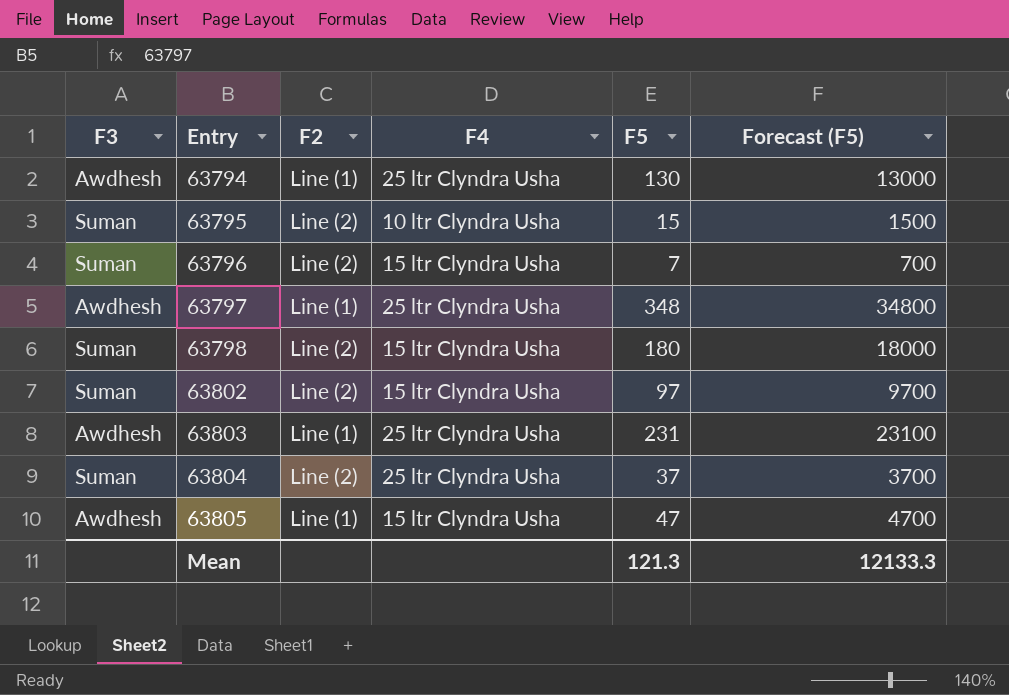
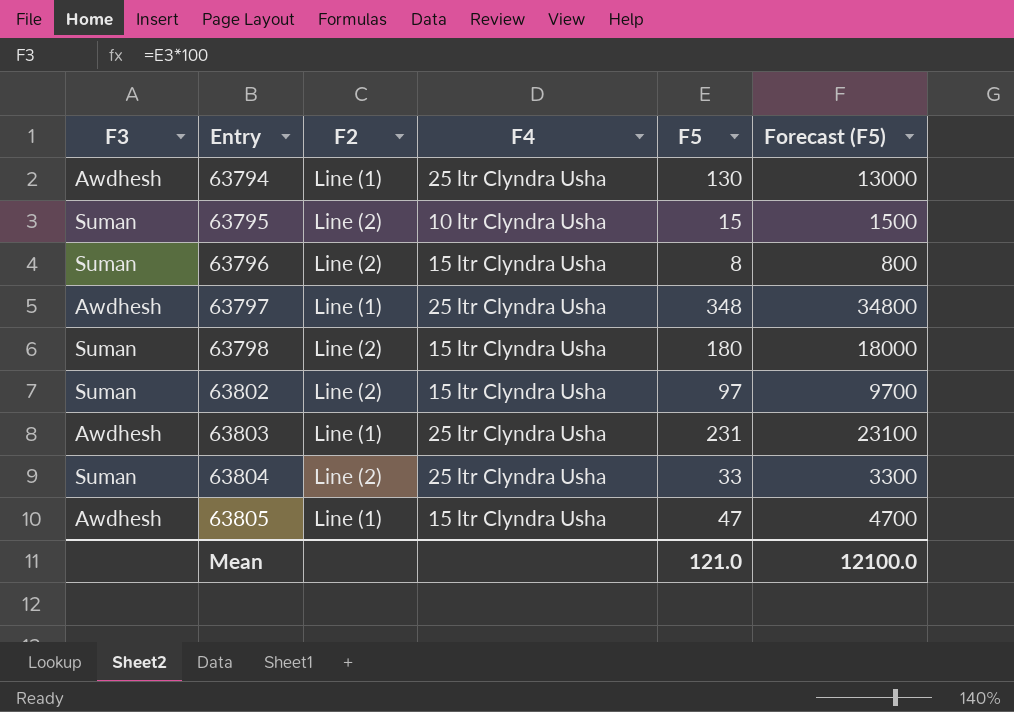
63796 | F5: 7 -> 8
63796 | Forecast (F5): 700 -> 800
63804 | F5: 37 -> 33
63804 | Forecast (F5): 3700 -> 3300
Mean | F5: 121.3 -> 121.0
Mean | Forecast (F5): 12133.3 -> 12100.0

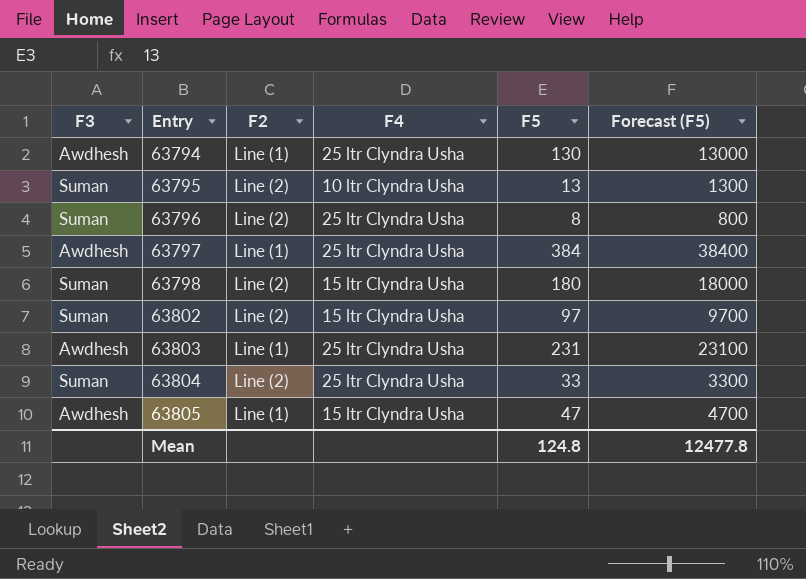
63795 | F5: 15 -> 13
63795 | Forecast (F5): 1500 -> 1300
63796 | F4: 15 ltr Clyndra Usha -> 25 ltr Clyndra Usha
63797 | F5: 348 -> 384
63797 | Forecast (F5): 34800 -> 38400
Mean | F5: 121.0 -> 124.8
Mean | Forecast (F5): 12100.0 -> 12477.8

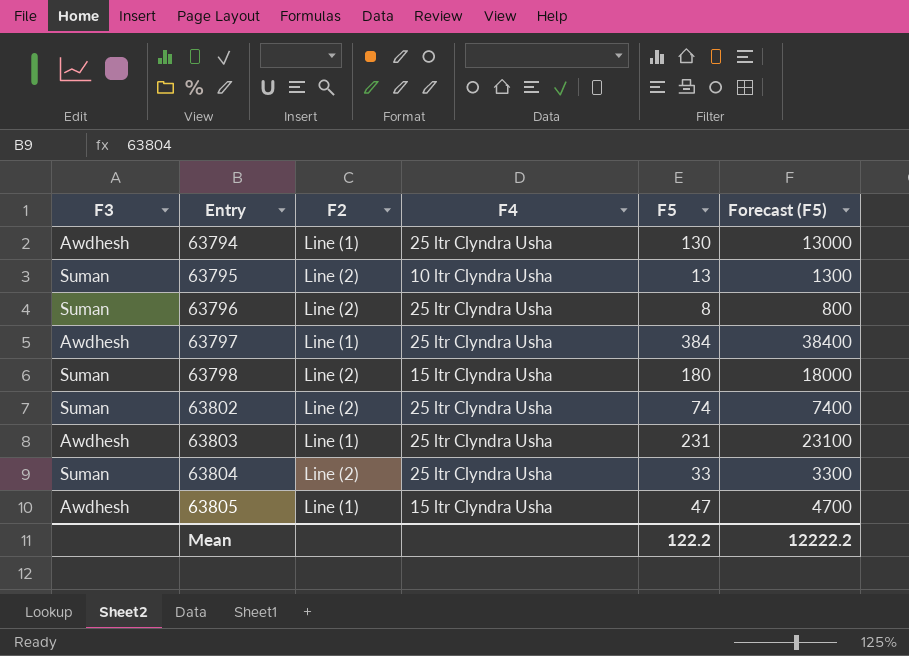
63802 | F4: 15 ltr Clyndra Usha -> 25 ltr Clyndra Usha
63802 | F5: 97 -> 74
63802 | Forecast (F5): 9700 -> 7400
Mean | F5: 124.8 -> 122.2
Mean | Forecast (F5): 12477.8 -> 12222.2

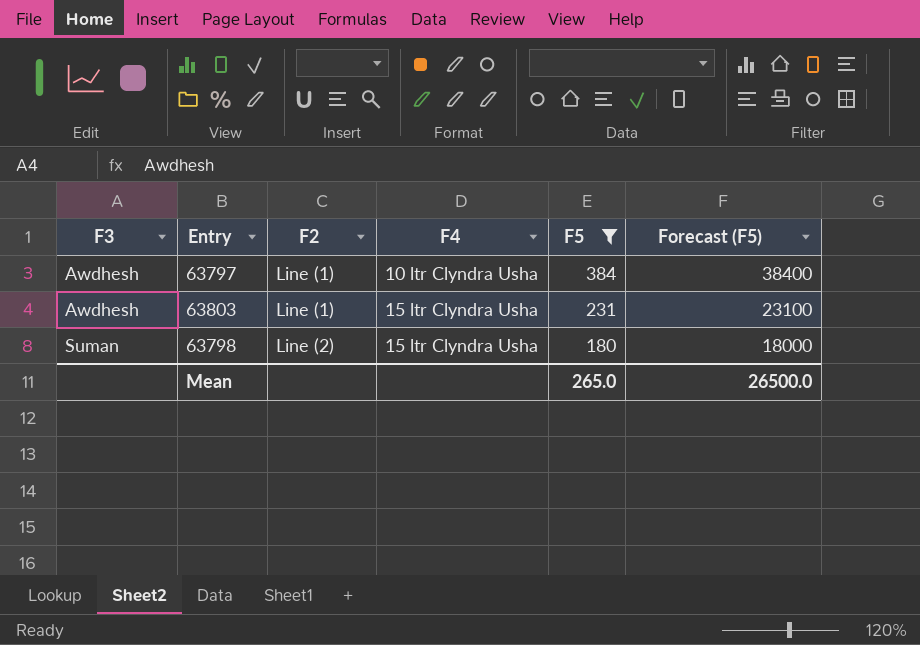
filter: none -> F5 >= 180
row order: Entry ascending -> F3 ascending
63797 | F4: 25 ltr Clyndra Usha -> 10 ltr Clyndra Usha
63803 | F4: 25 ltr Clyndra Usha -> 15 ltr Clyndra Usha
Mean | F5: 122.2 -> 265.0
Mean | Forecast (F5): 12222.2 -> 26500.0

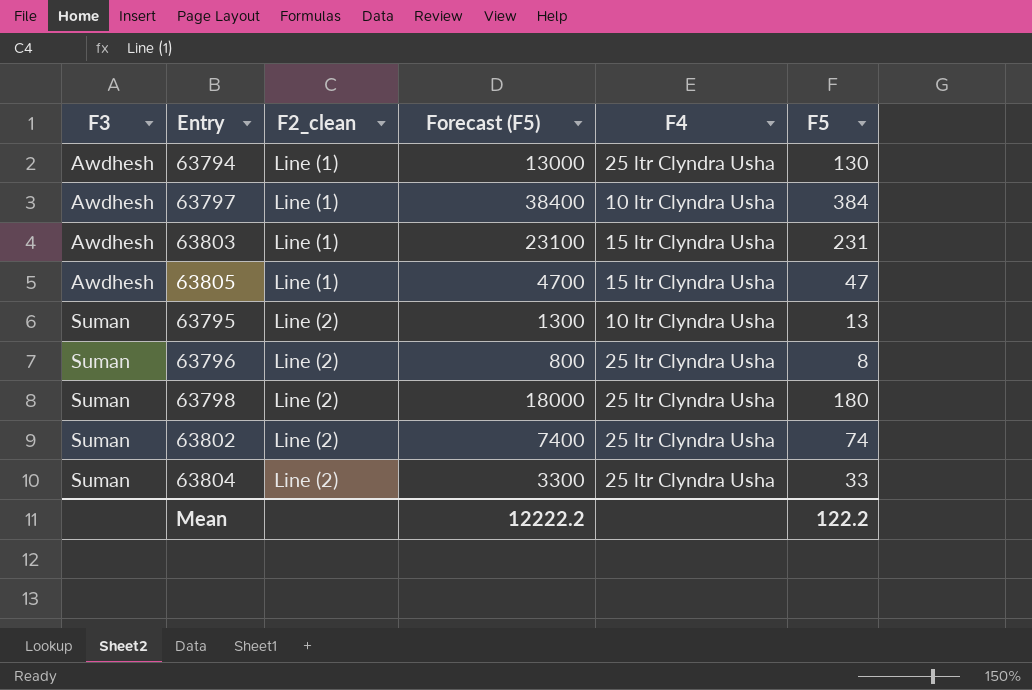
filter: F5 >= 180 -> none
column name: F2 -> F2_clean
column Forecast (F5) | position: 6 -> 4
63798 | F4: 15 ltr Clyndra Usha -> 25 ltr Clyndra Usha
Mean | Forecast (F5): 26500.0 -> 12222.2
Mean | F5: 265.0 -> 122.2

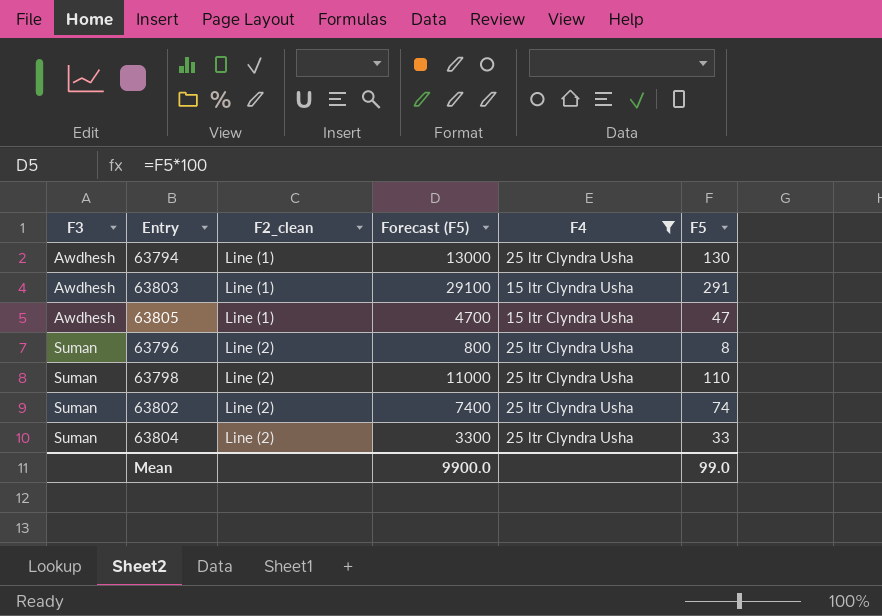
filter: none -> F4 != 10 ltr Clyndra Usha
63803 | Forecast (F5): 23100 -> 29100
63803 | F5: 231 -> 291
63798 | Forecast (F5): 18000 -> 11000
63798 | F5: 180 -> 110
Mean | Forecast (F5): 12222.2 -> 9900.0
Mean | F5: 122.2 -> 99.0

